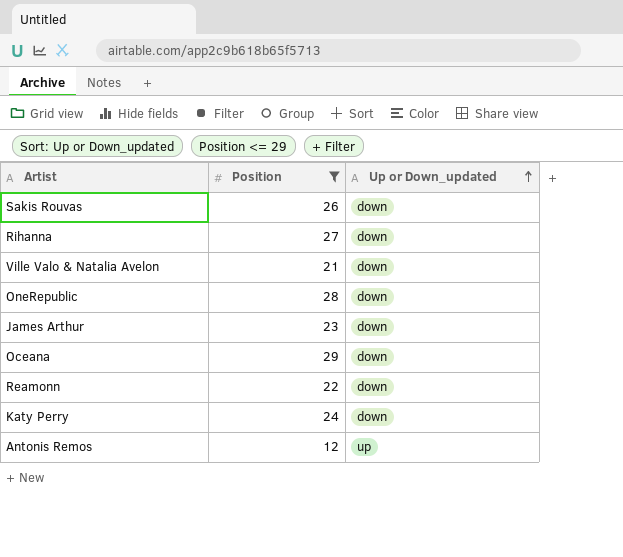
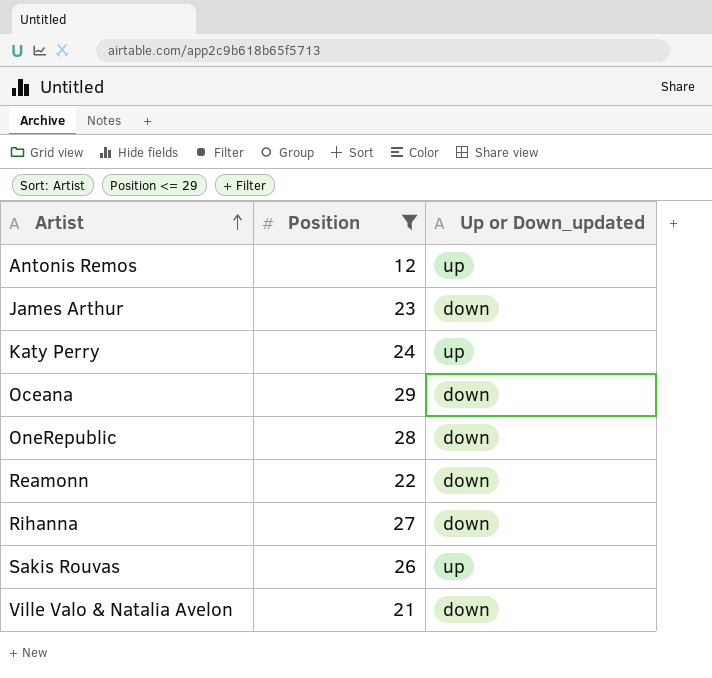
row order: Up or Down_updated ascending -> Artist ascending
Katy Perry | Up or Down_updated: down -> up
Sakis Rouvas | Up or Down_updated: down -> up

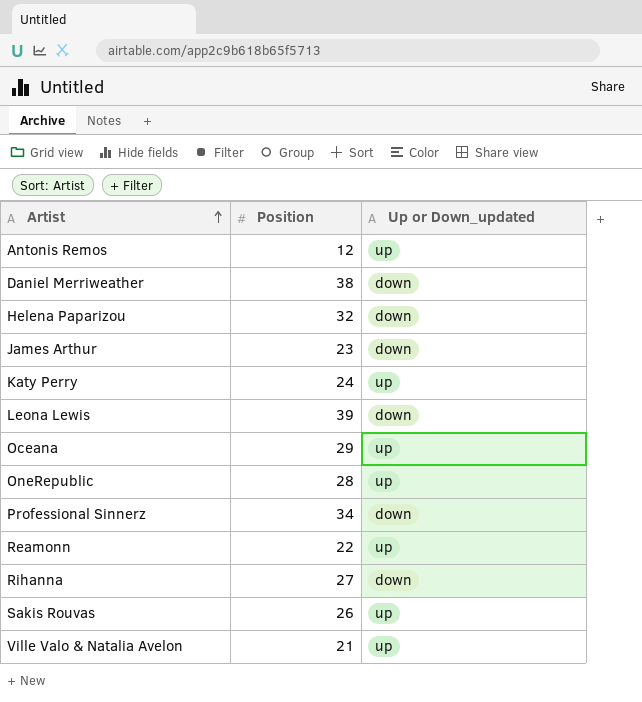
filter: Position <= 29 -> none
Oceana | Up or Down_updated: down -> up
OneRepublic | Up or Down_updated: down -> up
Reamonn | Up or Down_updated: down -> up
Ville Valo & Natalia Avelon | Up or Down_updated: down -> up

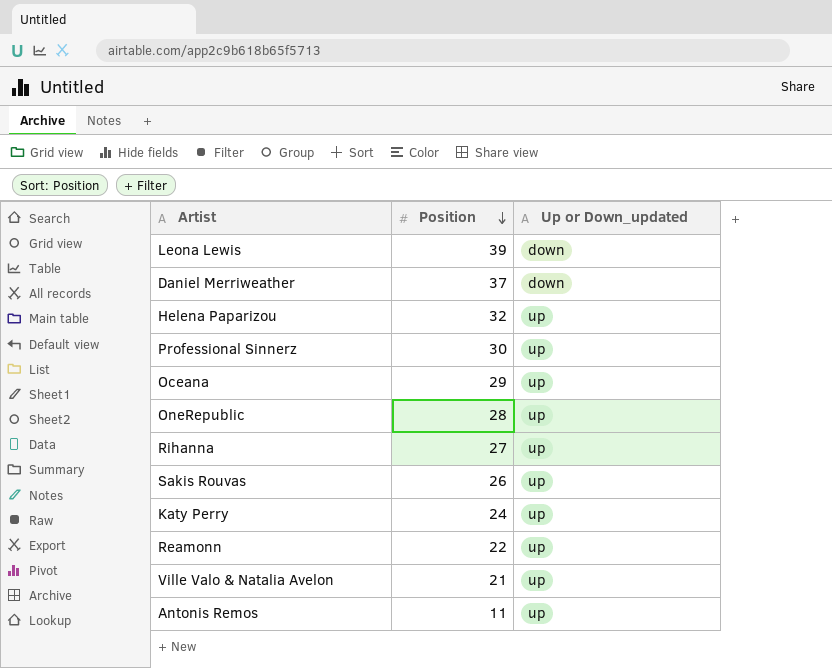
row order: Artist ascending -> Position descending
row James Arthur: 23 | down -> none
Daniel Merriweather | Position: 38 -> 37
Helena Paparizou | Up or Down_updated: down -> up
Professional Sinnerz | Position: 34 -> 30
Professional Sinnerz | Up or Down_updated: down -> up
Rihanna | Up or Down_updated: down -> up
Antonis Remos | Position: 12 -> 11

